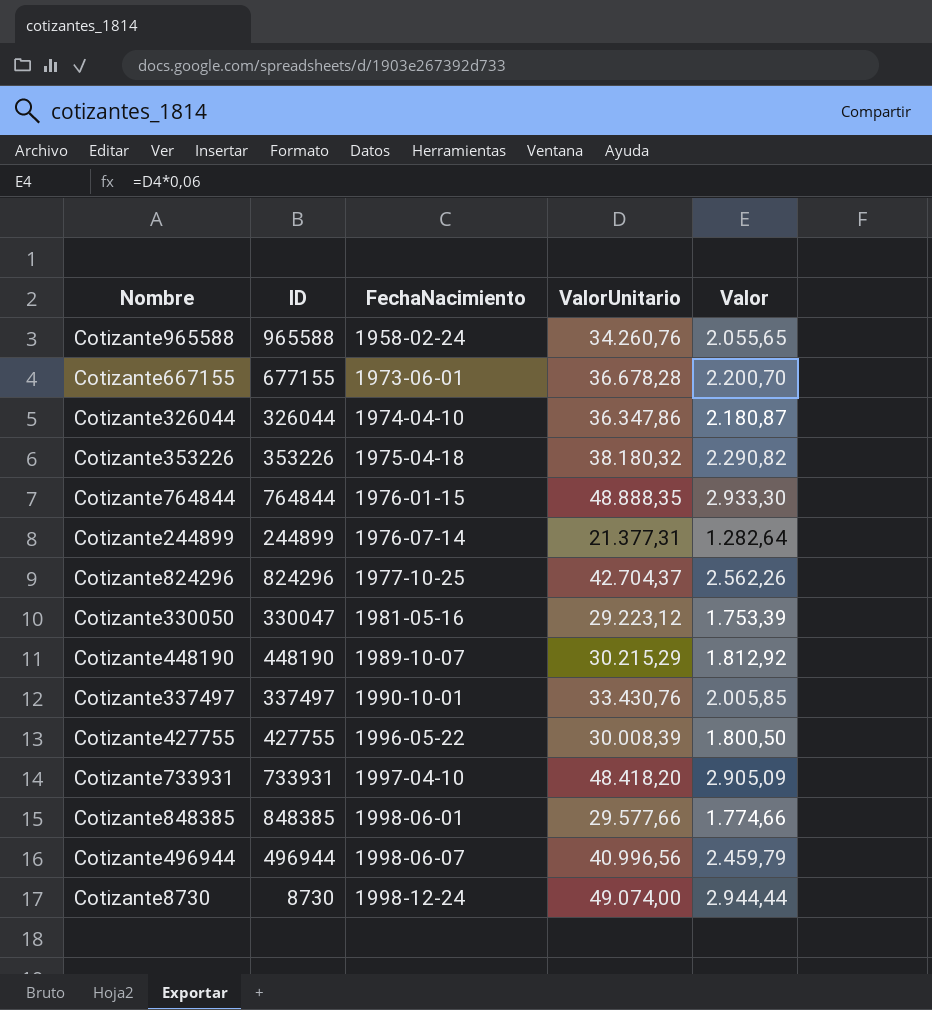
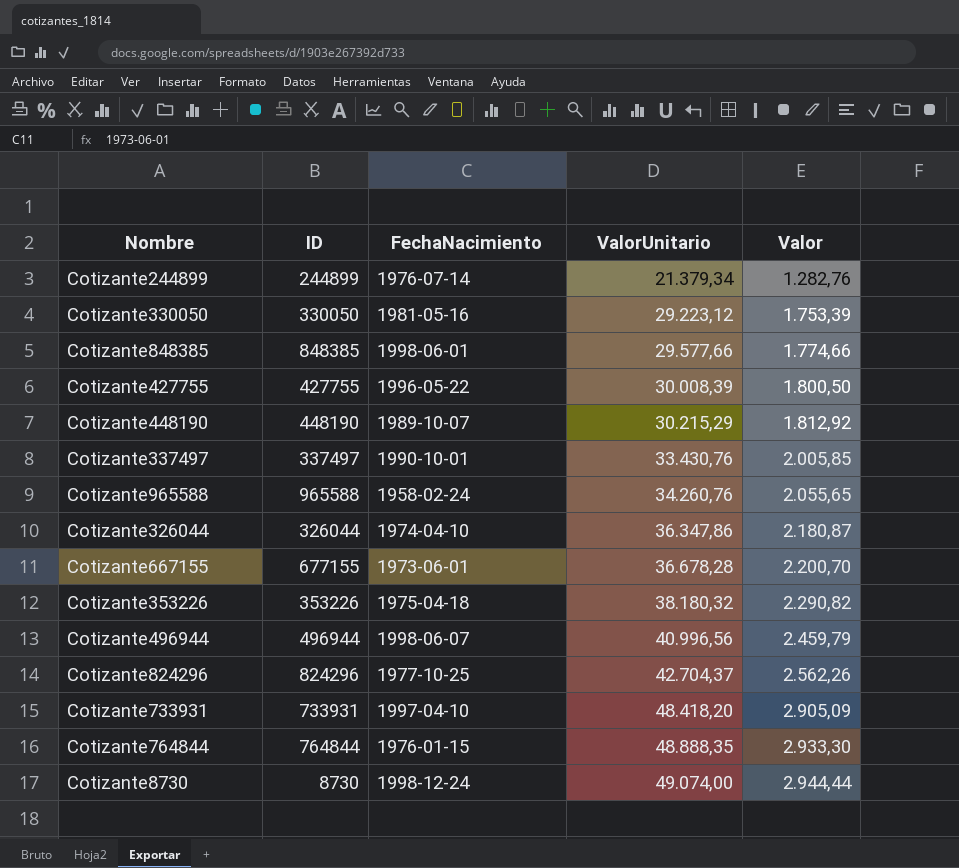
row order: FechaNacimiento ascending -> ValorUnitario ascending
Cotizante244899 | ValorUnitario: 21.377,31 -> 21.379,34
Cotizante244899 | Valor: 1.282,64 -> 1.282,76
Cotizante330050 | ID: 330047 -> 330050

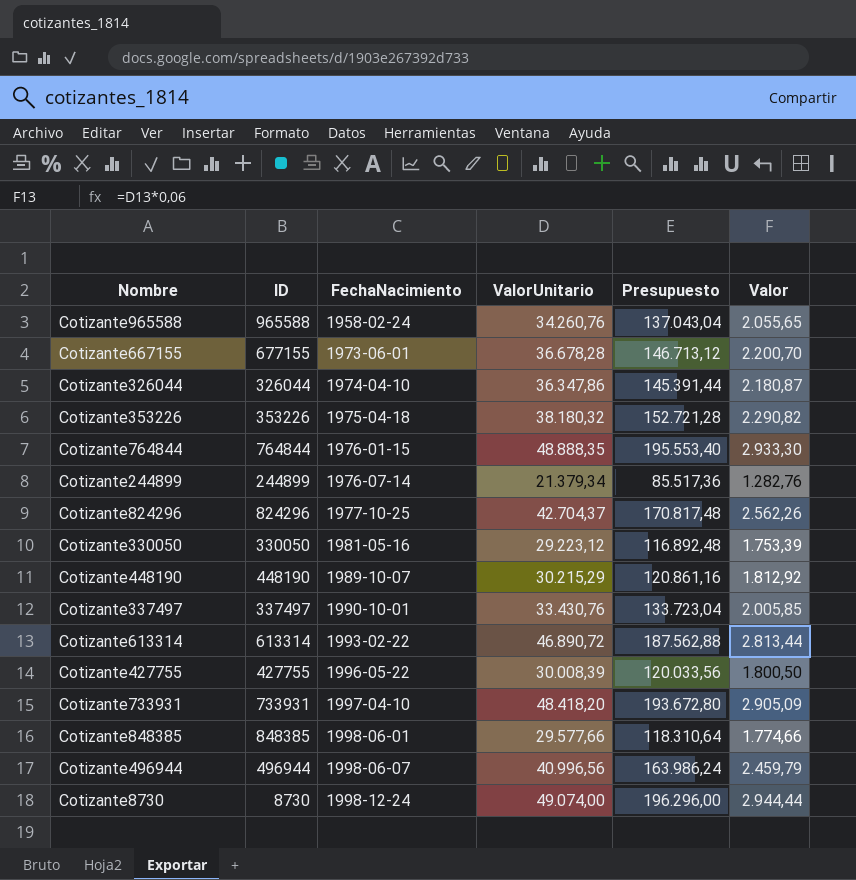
row order: ValorUnitario ascending -> FechaNacimiento ascending
column Presupuesto | formula: none -> [ValorUnitario] * 4
row Cotizante613314: none -> 613314 | 1993-02-22 | 46.890,72 | 187.562,88 | 2.813,44

